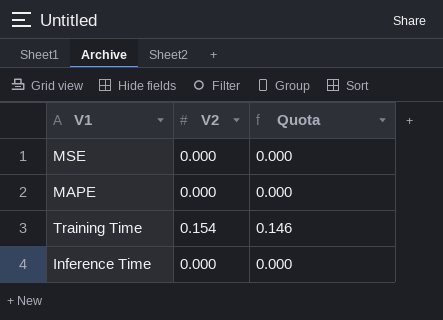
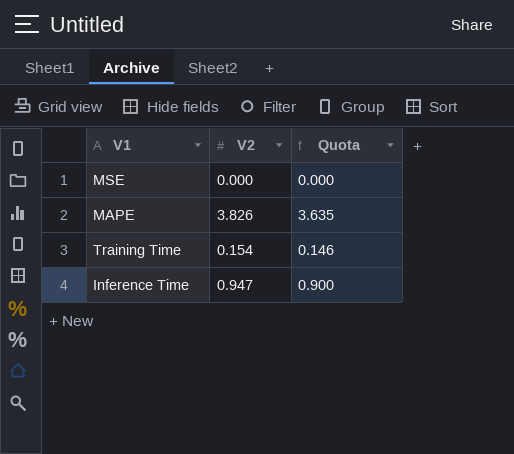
MAPE | V2: 0.000 -> 3.826
MAPE | Quota: 0.000 -> 3.635
Inference Time | V2: 0.000 -> 0.947
Inference Time | Quota: 0.000 -> 0.900

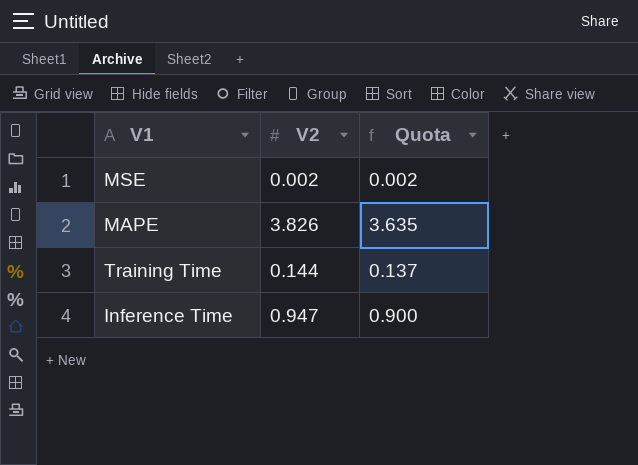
MSE | V2: 0.000 -> 0.002
MSE | Quota: 0.000 -> 0.002
Training Time | V2: 0.154 -> 0.144
Training Time | Quota: 0.146 -> 0.137

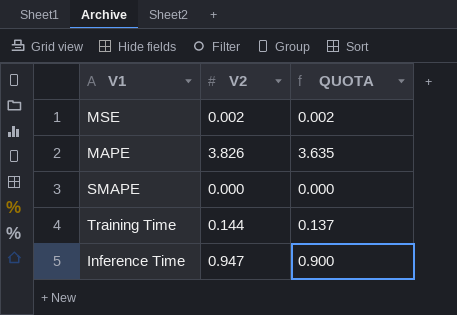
column name: Quota -> QUOTA
row SMAPE: none -> 0.000 | 0.000

